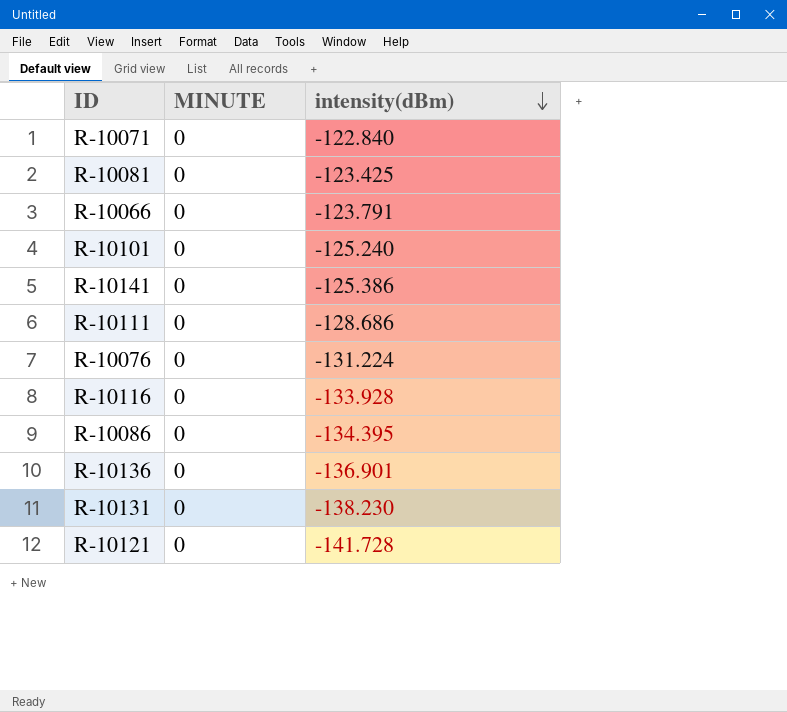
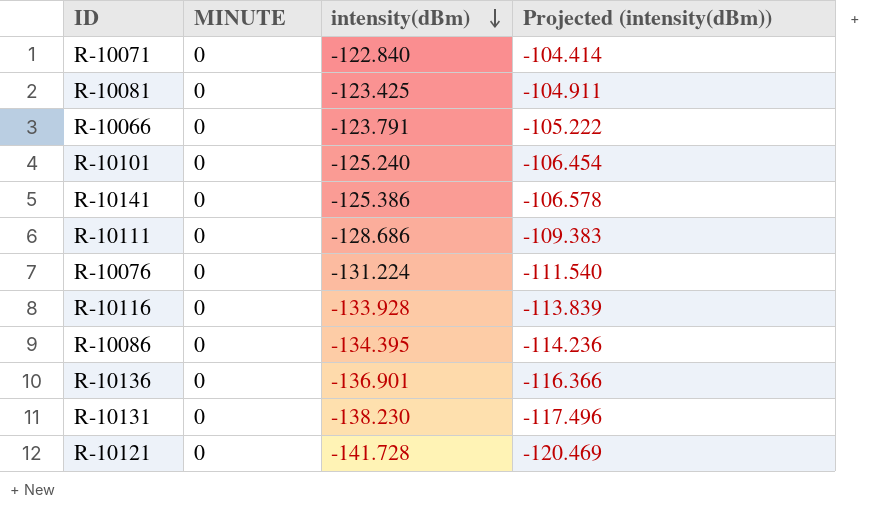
column Projected (intensity(dBm)) | formula: none -> [intensity(dBm)] * 0.85

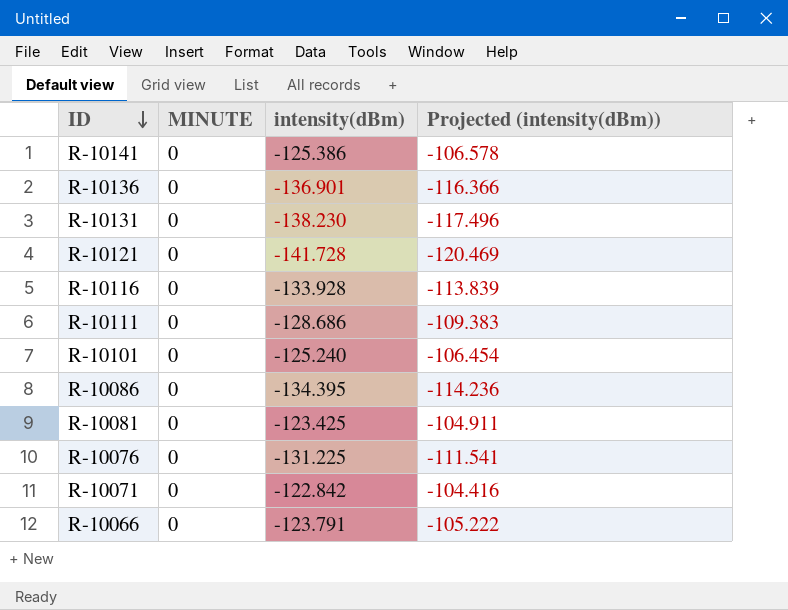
row order: intensity(dBm) descending -> ID descending
R-10076 | intensity(dBm): -131.224 -> -131.225
R-10076 | Projected (intensity(dBm)): -111.540 -> -111.541
R-10071 | intensity(dBm): -122.840 -> -122.842
R-10071 | Projected (intensity(dBm)): -104.414 -> -104.416

